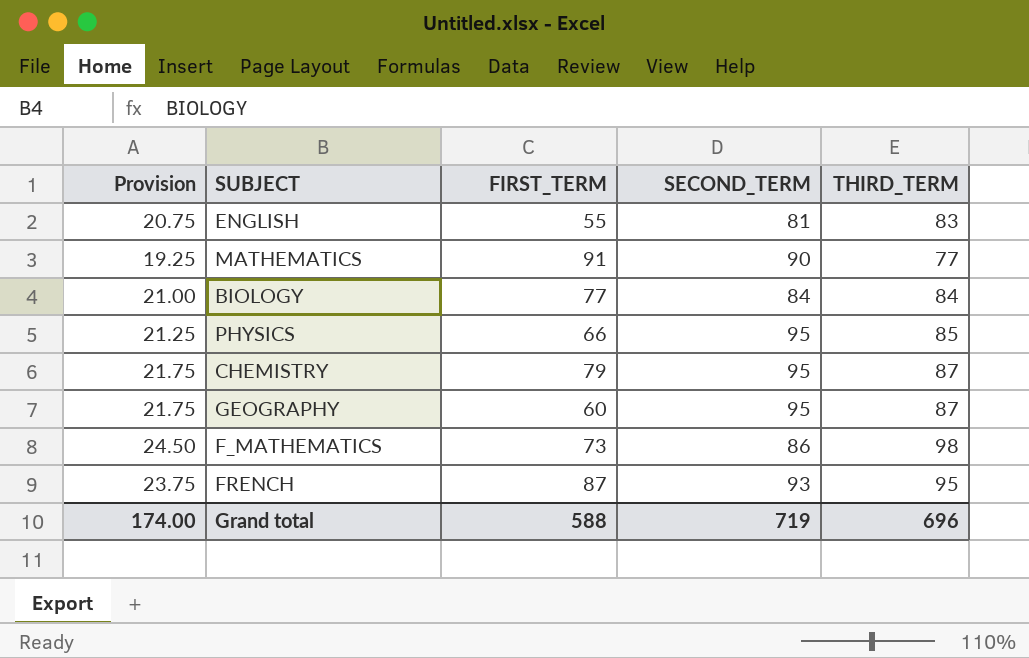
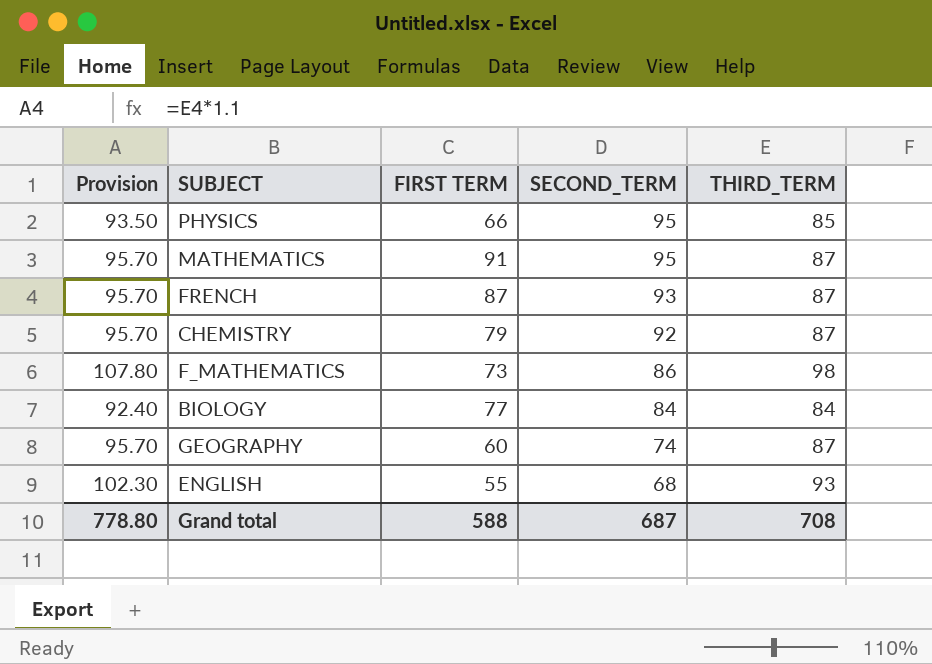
row order: none -> SECOND_TERM descending
column Provision | formula: [THIRD_TERM] * 0.25 -> [THIRD_TERM] * 1.1
column name: FIRST_TERM -> FIRST TERM
MATHEMATICS | SECOND_TERM: 90 -> 95
MATHEMATICS | THIRD_TERM: 77 -> 87
FRENCH | THIRD_TERM: 95 -> 87
CHEMISTRY | SECOND_TERM: 95 -> 92
GEOGRAPHY | SECOND_TERM: 95 -> 74
ENGLISH | SECOND_TERM: 81 -> 68
ENGLISH | THIRD_TERM: 83 -> 93
Grand total | Provision: 174.00 -> 778.80
Grand total | SECOND_TERM: 719 -> 687
Grand total | THIRD_TERM: 696 -> 708

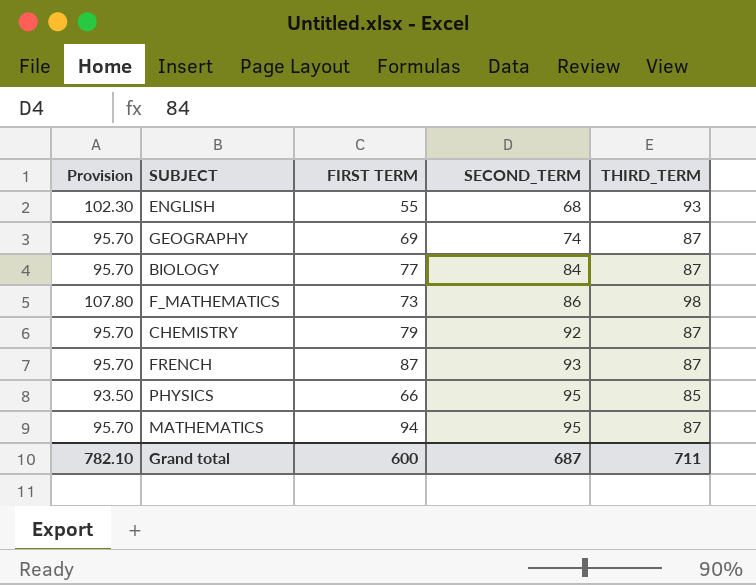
row order: SECOND_TERM descending -> SECOND_TERM ascending
GEOGRAPHY | FIRST TERM: 60 -> 69
BIOLOGY | Provision: 92.40 -> 95.70
BIOLOGY | THIRD_TERM: 84 -> 87
MATHEMATICS | FIRST TERM: 91 -> 94
Grand total | Provision: 778.80 -> 782.10
Grand total | FIRST TERM: 588 -> 600
Grand total | THIRD_TERM: 708 -> 711

